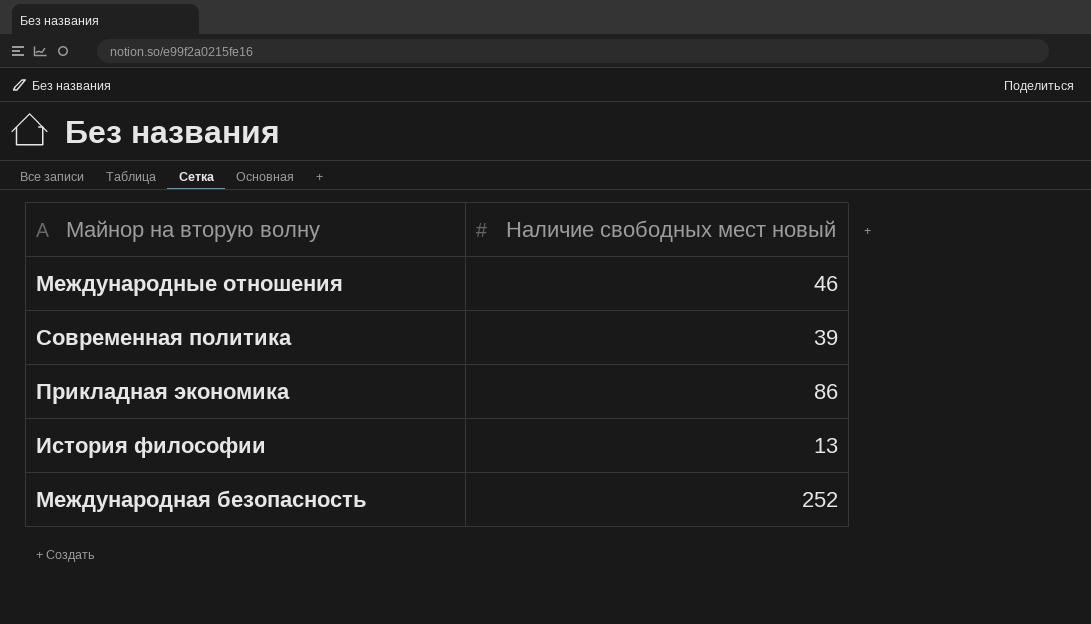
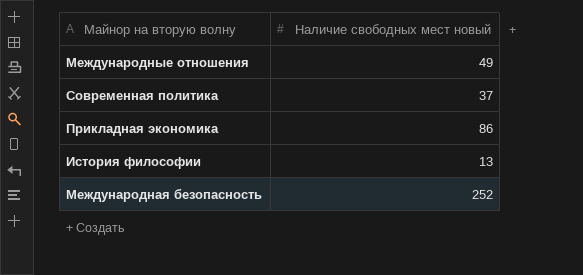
Международные отношения | Наличие свободных мест новый: 46 -> 49
Современная политика | Наличие свободных мест новый: 39 -> 37

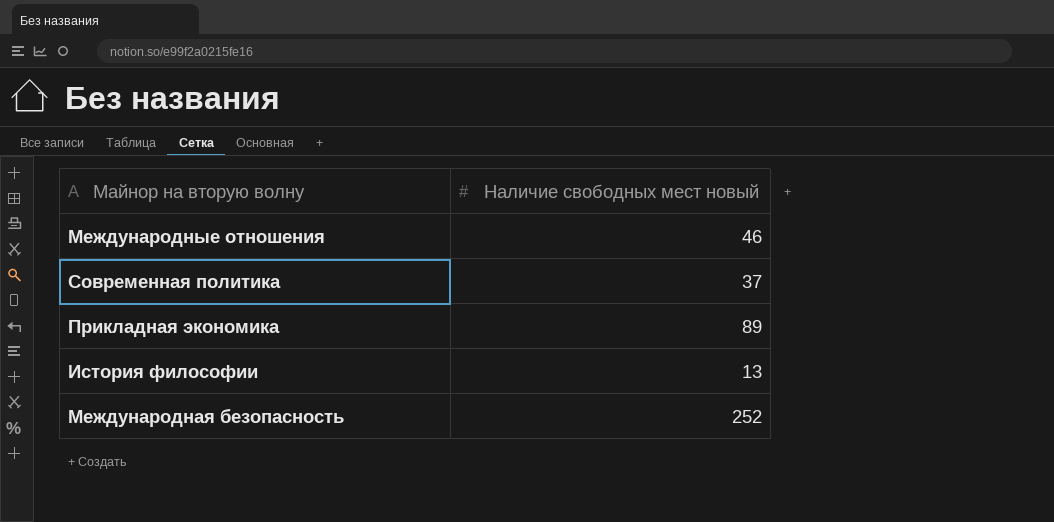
Международные отношения | Наличие свободных мест новый: 49 -> 46
Прикладная экономика | Наличие свободных мест новый: 86 -> 89

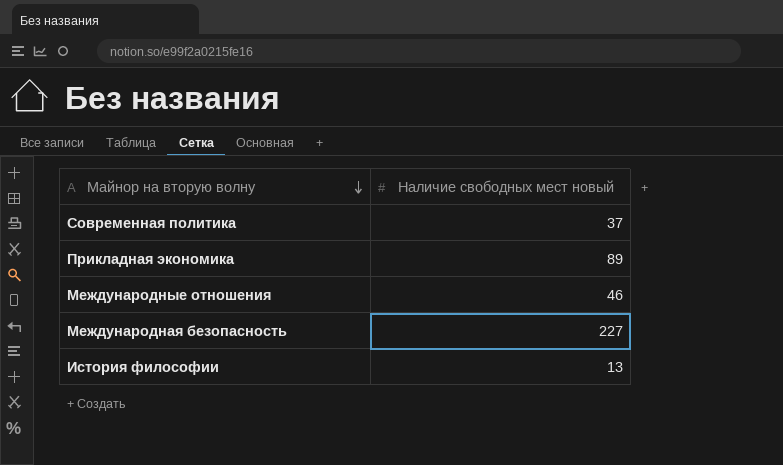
row order: none -> Майнор на вторую волну descending
Международная безопасность | Наличие свободных мест новый: 252 -> 227

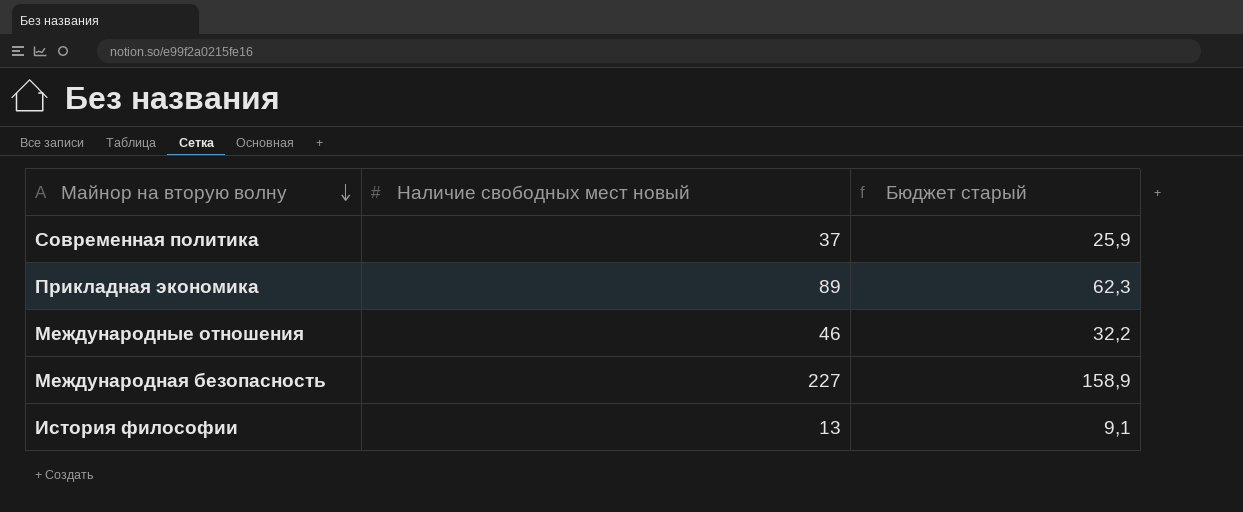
column Бюджет старый | formula: none -> [Наличие свободных мест новый] * 0,7

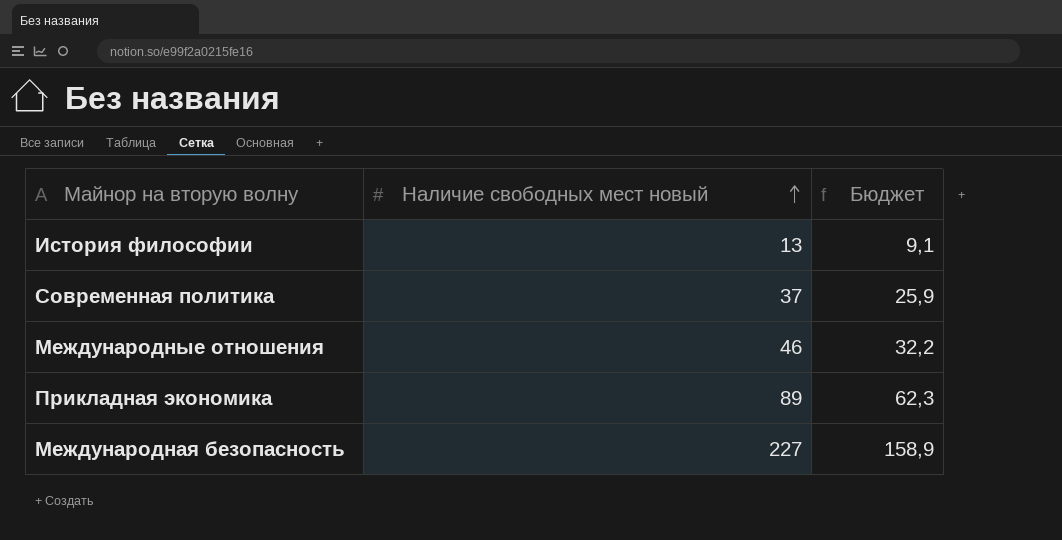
row order: Майнор на вторую волну descending -> Наличие свободных мест новый ascending
column name: Бюджет старый -> Бюджет

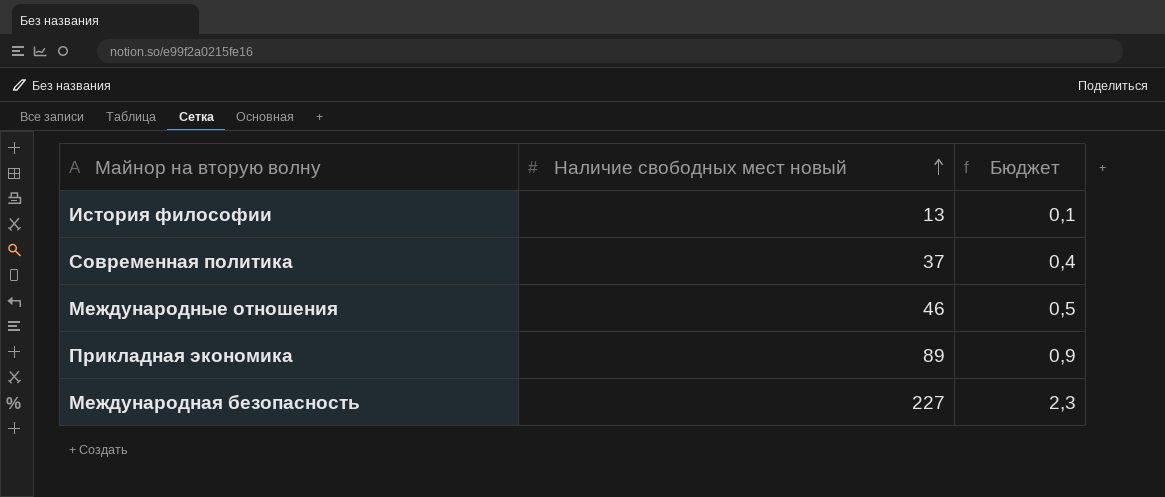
column Бюджет | formula: [Наличие свободных мест новый] * 0,7 -> [Наличие свободных мест новый] * 0,01

